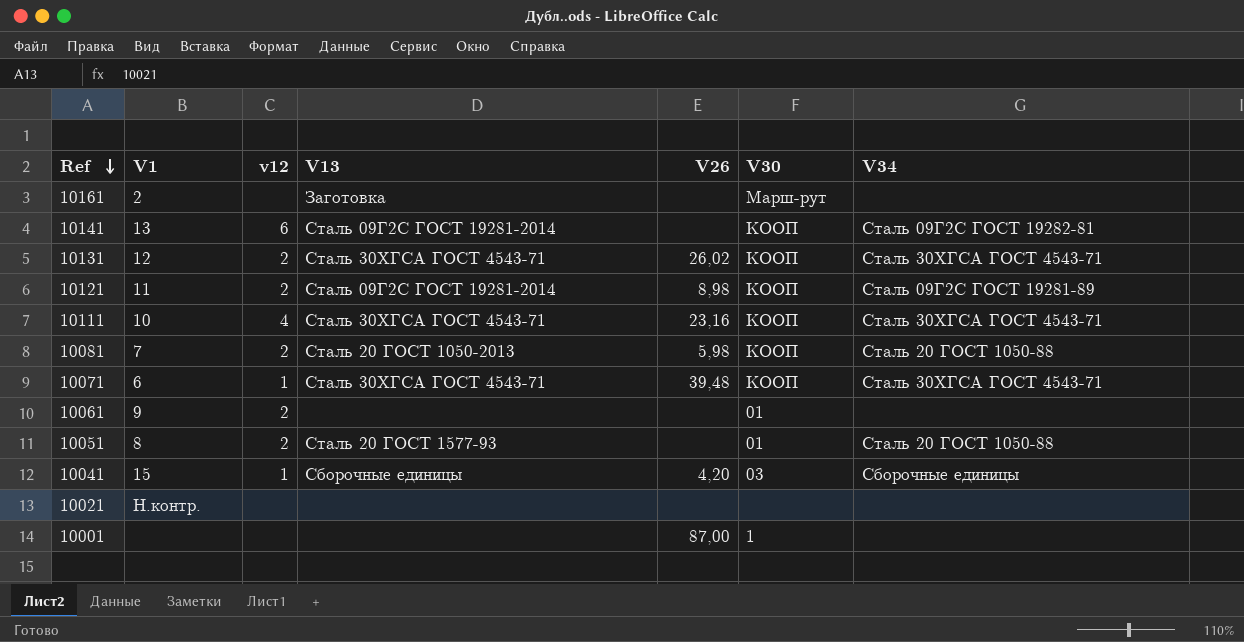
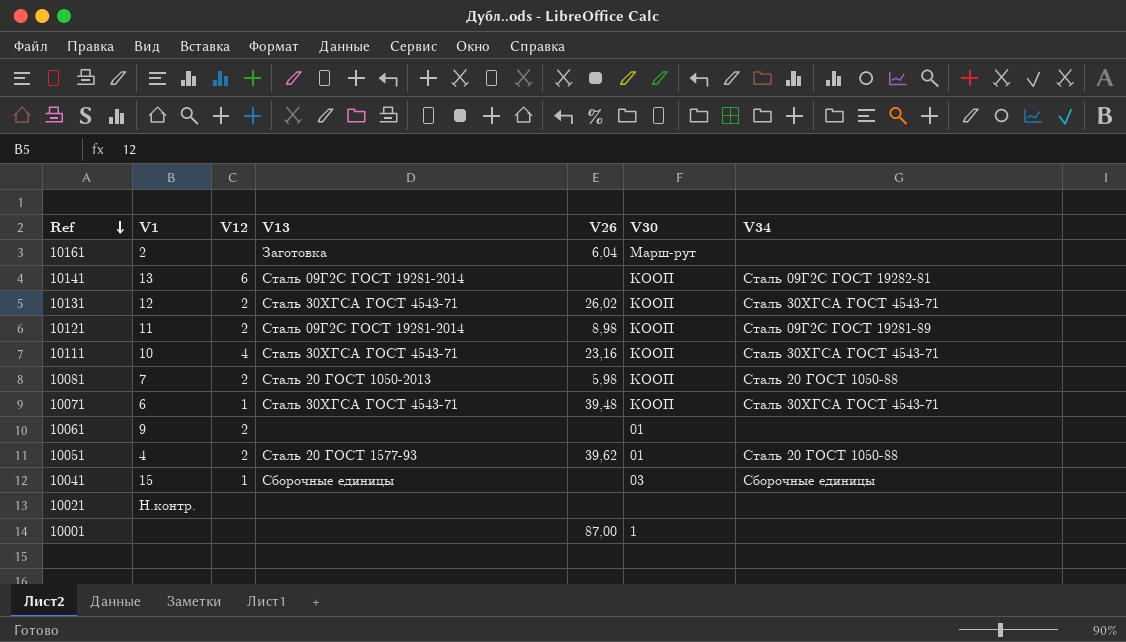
column name: v12 -> V12
10161 | V26: none -> 6,04
10051 | V1: 8 -> 4
10051 | V26: none -> 39,62
10041 | V26: 4,20 -> none

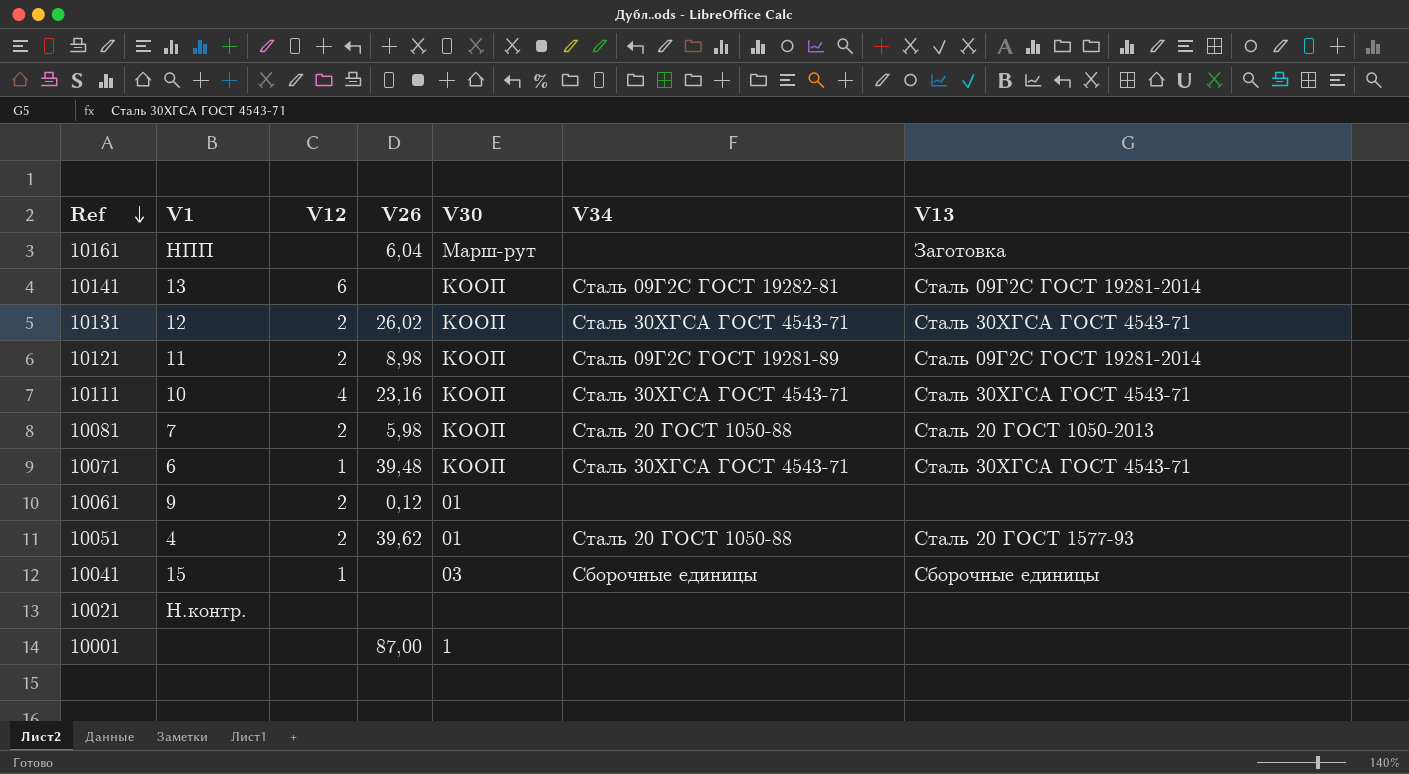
column V13 | position: 4 -> 7
10161 | V1: 2 -> НПП
10061 | V26: none -> 0,12

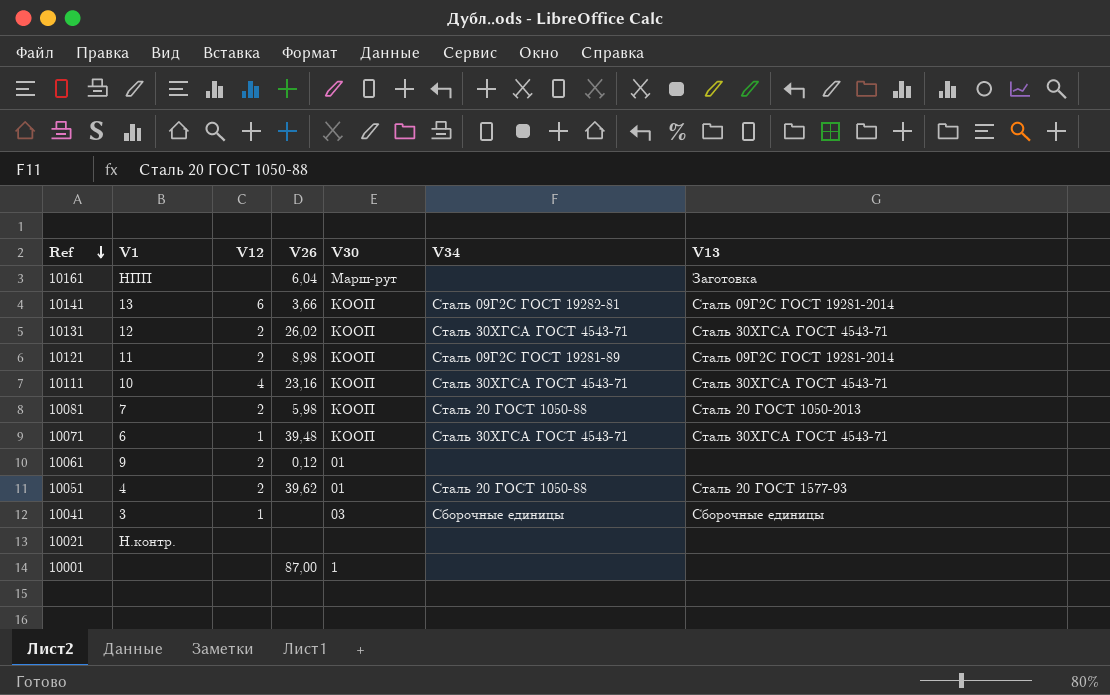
10141 | V26: none -> 3,66
10041 | V1: 15 -> 3

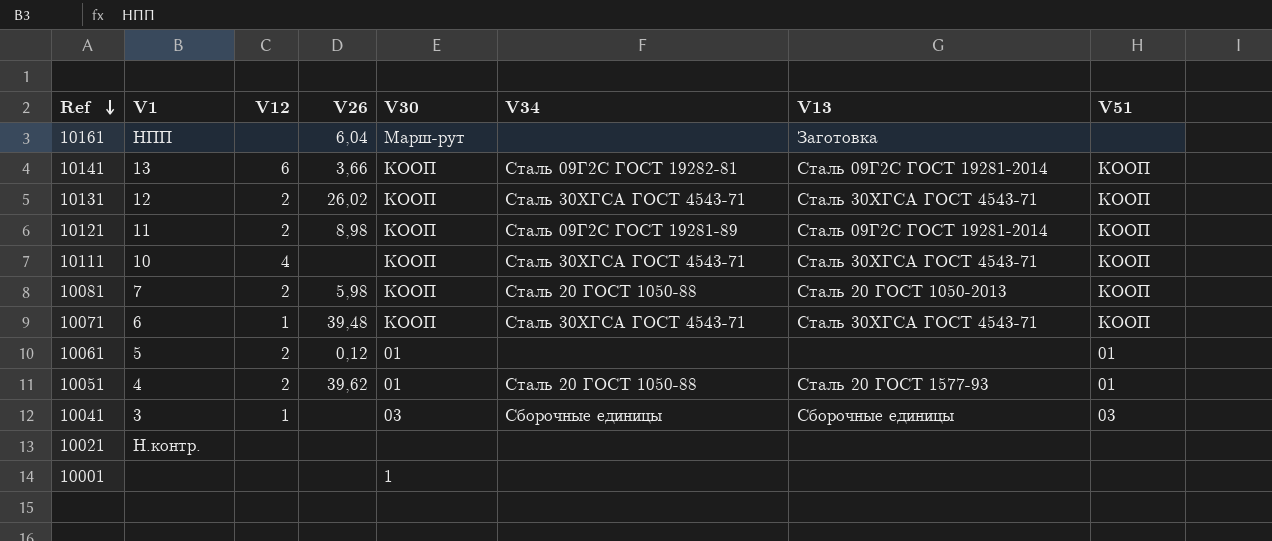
column V51 | position: none -> 8
10111 | V26: 23,16 -> none
10061 | V1: 9 -> 5
10001 | V26: 87,00 -> none

